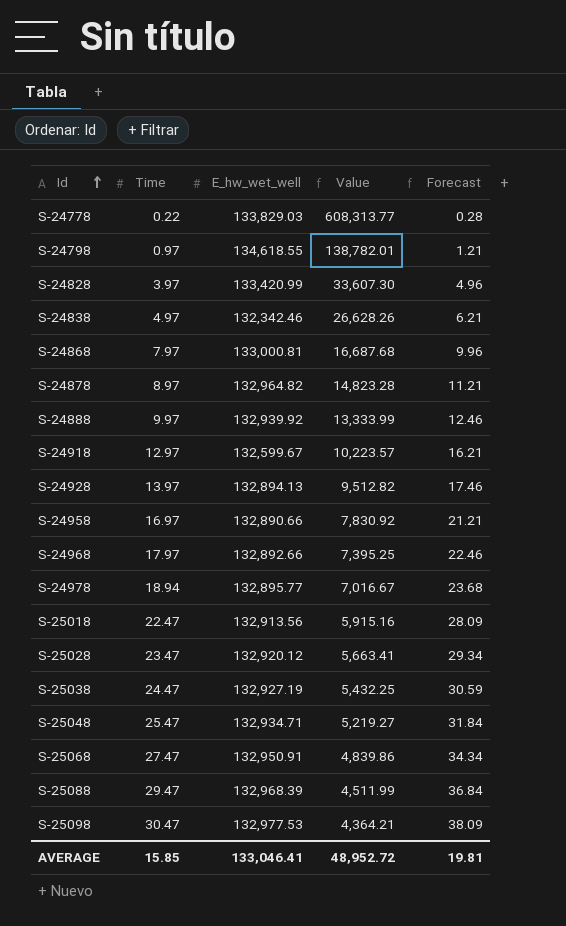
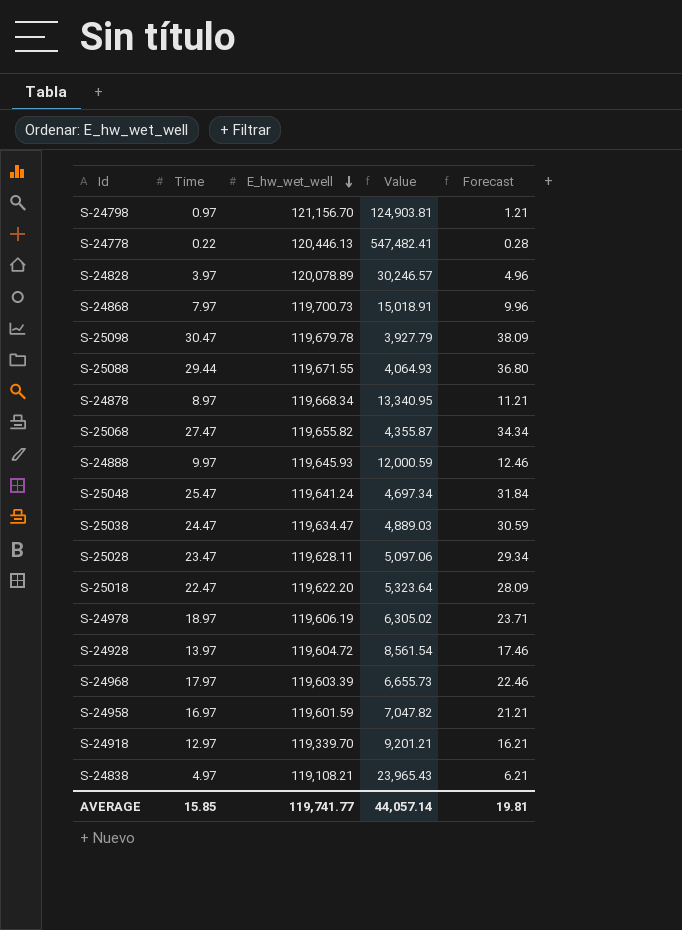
row order: Id ascending -> E_hw_wet_well descending
S-24798 | E_hw_wet_well: 134,618.55 -> 121,156.70
S-24798 | Value: 138,782.01 -> 124,903.81
S-24778 | E_hw_wet_well: 133,829.03 -> 120,446.13
S-24778 | Value: 608,313.77 -> 547,482.41
S-24828 | E_hw_wet_well: 133,420.99 -> 120,078.89
S-24828 | Value: 33,607.30 -> 30,246.57
S-24868 | E_hw_wet_well: 133,000.81 -> 119,700.73
S-24868 | Value: 16,687.68 -> 15,018.91
S-25098 | E_hw_wet_well: 132,977.53 -> 119,679.78
S-25098 | Value: 4,364.21 -> 3,927.79
S-25088 | Time: 29.47 -> 29.44
S-25088 | E_hw_wet_well: 132,968.39 -> 119,671.55
S-25088 | Value: 4,511.99 -> 4,064.93
S-25088 | Forecast: 36.84 -> 36.80
S-24878 | E_hw_wet_well: 132,964.82 -> 119,668.34
S-24878 | Value: 14,823.28 -> 13,340.95
S-25068 | E_hw_wet_well: 132,950.91 -> 119,655.82
S-25068 | Value: 4,839.86 -> 4,355.87
S-24888 | E_hw_wet_well: 132,939.92 -> 119,645.93
S-24888 | Value: 13,333.99 -> 12,000.59
S-25048 | E_hw_wet_well: 132,934.71 -> 119,641.24
S-25048 | Value: 5,219.27 -> 4,697.34
S-25038 | E_hw_wet_well: 132,927.19 -> 119,634.47
S-25038 | Value: 5,432.25 -> 4,889.03
S-25028 | E_hw_wet_well: 132,920.12 -> 119,628.11
S-25028 | Value: 5,663.41 -> 5,097.06
S-25018 | E_hw_wet_well: 132,913.56 -> 119,622.20
S-25018 | Value: 5,915.16 -> 5,323.64
S-24978 | Time: 18.94 -> 18.97
S-24978 | E_hw_wet_well: 132,895.77 -> 119,606.19
S-24978 | Value: 7,016.67 -> 6,305.02
S-24978 | Forecast: 23.68 -> 23.71
S-24928 | E_hw_wet_well: 132,894.13 -> 119,604.72
S-24928 | Value: 9,512.82 -> 8,561.54
S-24968 | E_hw_wet_well: 132,892.66 -> 119,603.39
S-24968 | Value: 7,395.25 -> 6,655.73
S-24958 | E_hw_wet_well: 132,890.66 -> 119,601.59
S-24958 | Value: 7,830.92 -> 7,047.82
S-24918 | E_hw_wet_well: 132,599.67 -> 119,339.70
S-24918 | Value: 10,223.57 -> 9,201.21
S-24838 | E_hw_wet_well: 132,342.46 -> 119,108.21
S-24838 | Value: 26,628.26 -> 23,965.43
AVERAGE | E_hw_wet_well: 133,046.41 -> 119,741.77
AVERAGE | Value: 48,952.72 -> 44,057.14

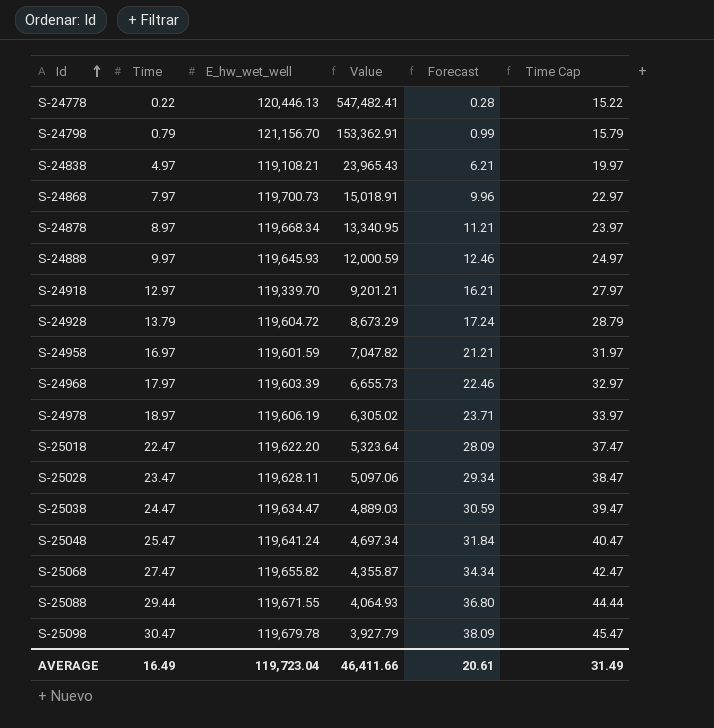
row order: E_hw_wet_well descending -> Id ascending
column Time Cap | formula: none -> [Time] + 15
row S-24828: 3.97 | 120,078.89 | 30,246.57 | 4.96 -> none
S-24798 | Time: 0.97 -> 0.79
S-24798 | Value: 124,903.81 -> 153,362.91
S-24798 | Forecast: 1.21 -> 0.99
S-24928 | Time: 13.97 -> 13.79
S-24928 | Value: 8,561.54 -> 8,673.29
S-24928 | Forecast: 17.46 -> 17.24
AVERAGE | Time: 15.85 -> 16.49
AVERAGE | E_hw_wet_well: 119,741.77 -> 119,723.04
AVERAGE | Value: 44,057.14 -> 46,411.66
AVERAGE | Forecast: 19.81 -> 20.61

